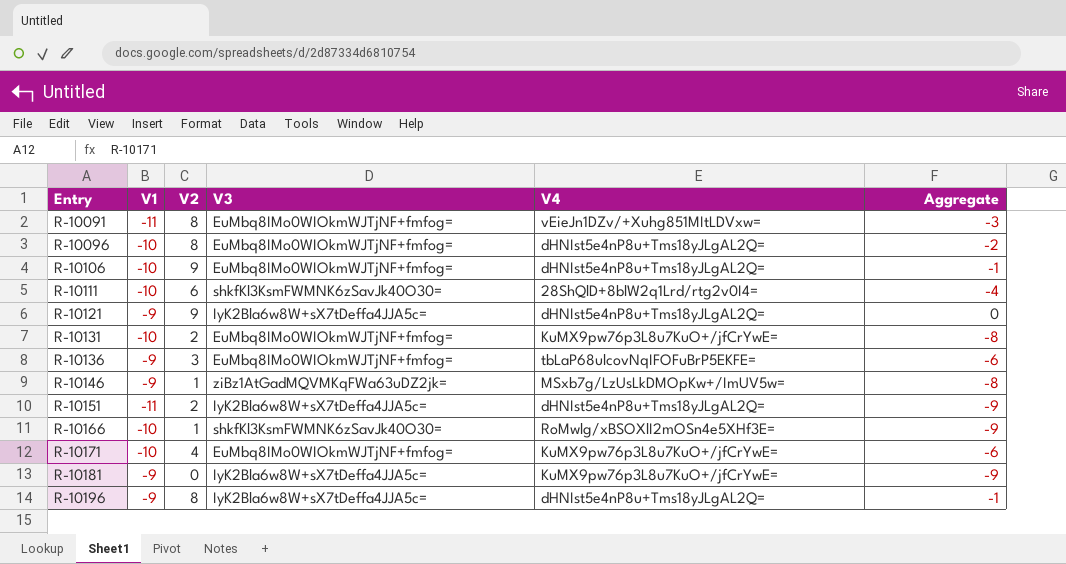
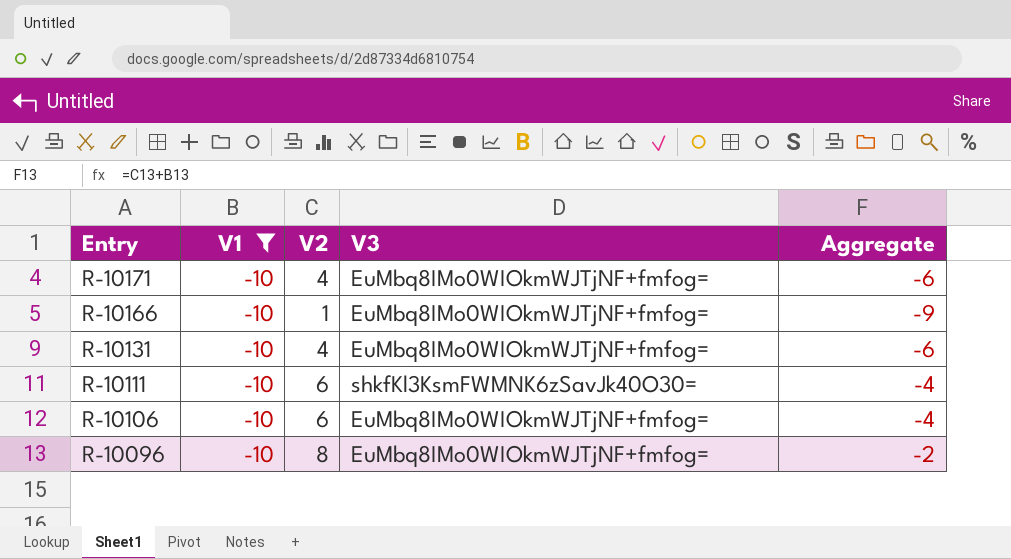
filter: none -> V1 = -10
row order: Entry ascending -> Entry descending
column V4 | position: 5 -> none
R-10166 | V3: shkfKl3KsmFWMNK6zSavJk40O30= -> EuMbq8IMo0WIOkmWJTjNF+fmfog=
R-10131 | V2: 2 -> 4
R-10131 | Aggregate: -8 -> -6
R-10106 | V2: 9 -> 6
R-10106 | Aggregate: -1 -> -4

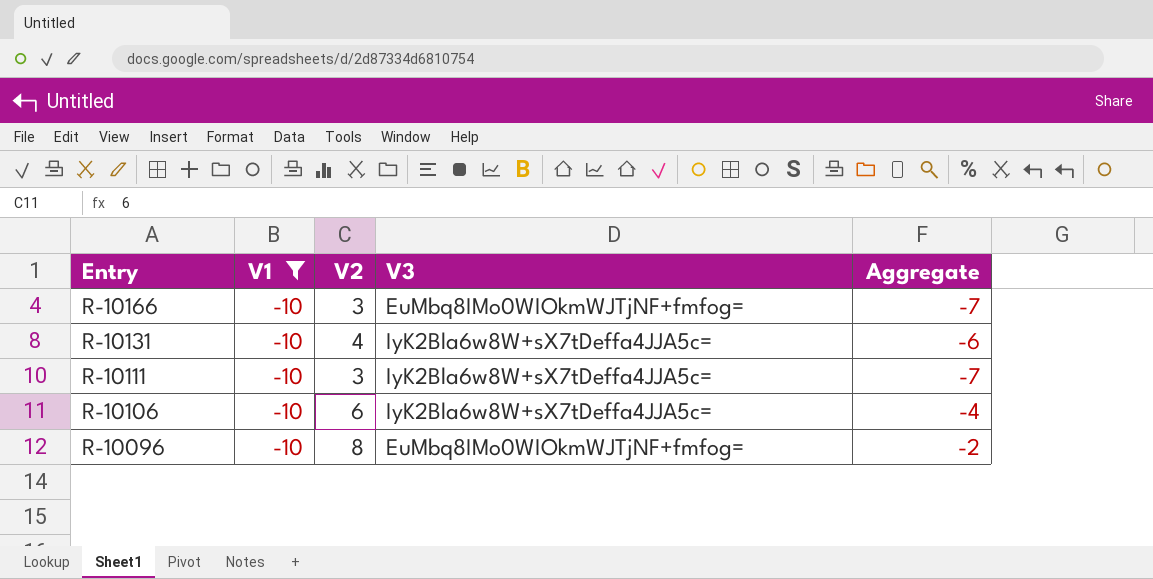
row R-10171: -10 | 4 | EuMbq8IMo0WIOkmWJTjNF+fmfog= | -6 -> none
R-10166 | V2: 1 -> 3
R-10166 | Aggregate: -9 -> -7
R-10131 | V3: EuMbq8IMo0WIOkmWJTjNF+fmfog= -> IyK2Bla6w8W+sX7tDeffa4JJA5c=
R-10111 | V2: 6 -> 3
R-10111 | V3: shkfKl3KsmFWMNK6zSavJk40O30= -> IyK2Bla6w8W+sX7tDeffa4JJA5c=
R-10111 | Aggregate: -4 -> -7
R-10106 | V3: EuMbq8IMo0WIOkmWJTjNF+fmfog= -> IyK2Bla6w8W+sX7tDeffa4JJA5c=

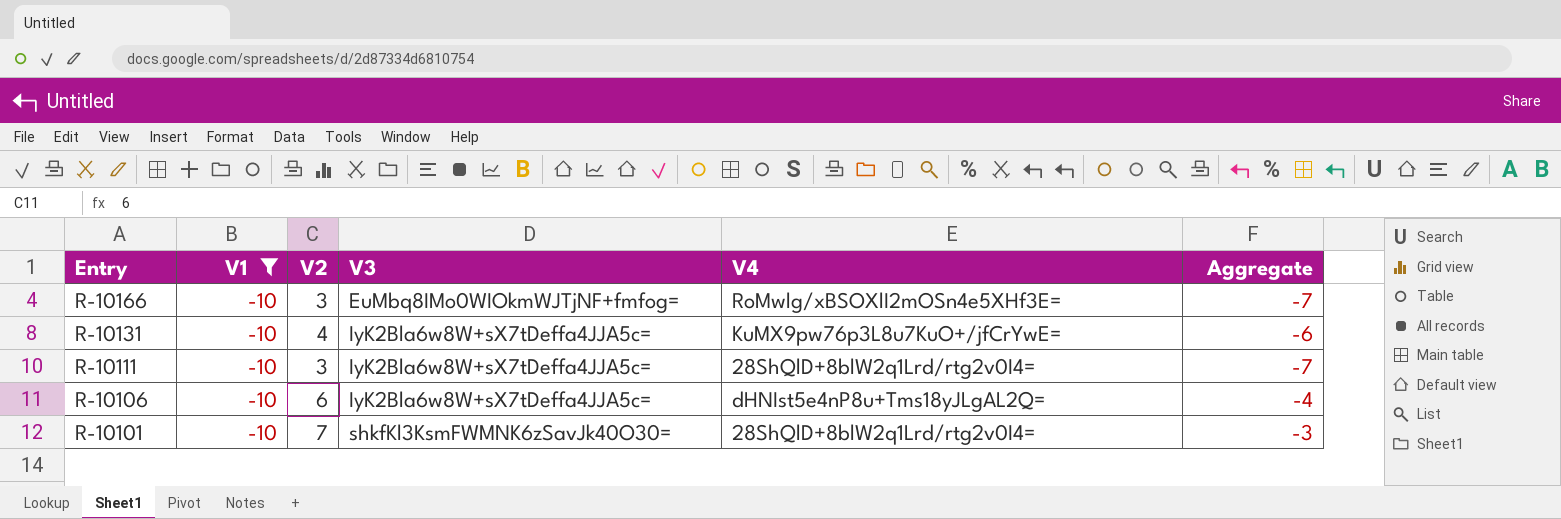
column V4 | position: none -> 5
row R-10096: -10 | 8 | EuMbq8IMo0WIOkmWJTjNF+fmfog= | -2 -> none
row R-10101: none -> -10 | 7 | shkfKl3KsmFWMNK6zSavJk40O30= | 28ShQlD+8blW2q1Lrd/rtg2v0I4= | -3

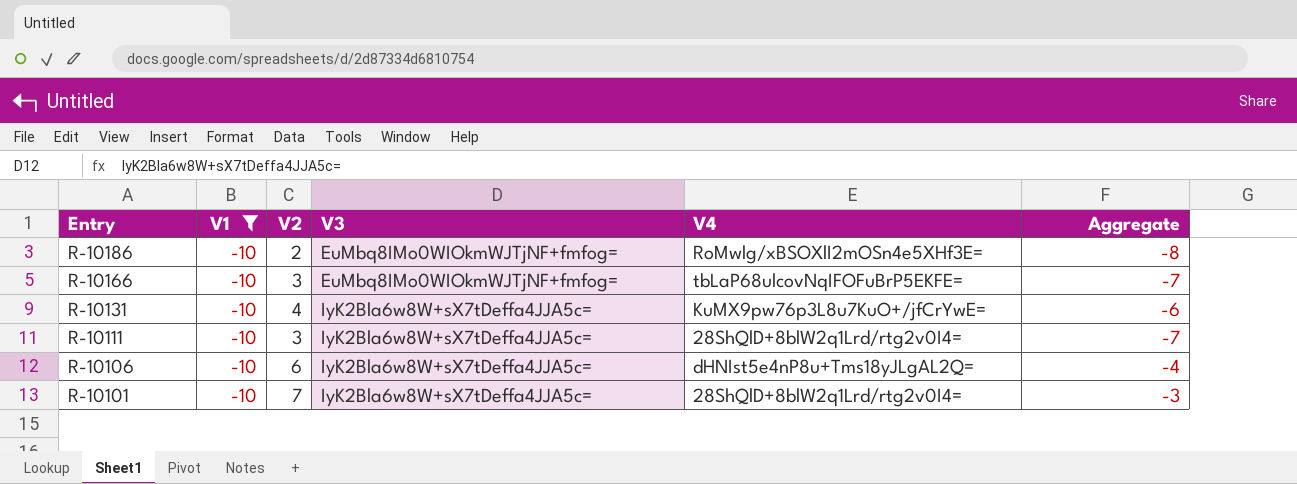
row R-10186: none -> -10 | 2 | EuMbq8IMo0WIOkmWJTjNF+fmfog= | RoMwlg/xBSOXlI2mOSn4e5XHf3E= | -8
R-10166 | V4: RoMwlg/xBSOXlI2mOSn4e5XHf3E= -> tbLaP68ulcovNqIFOFuBrP5EKFE=
R-10101 | V3: shkfKl3KsmFWMNK6zSavJk40O30= -> IyK2Bla6w8W+sX7tDeffa4JJA5c=

